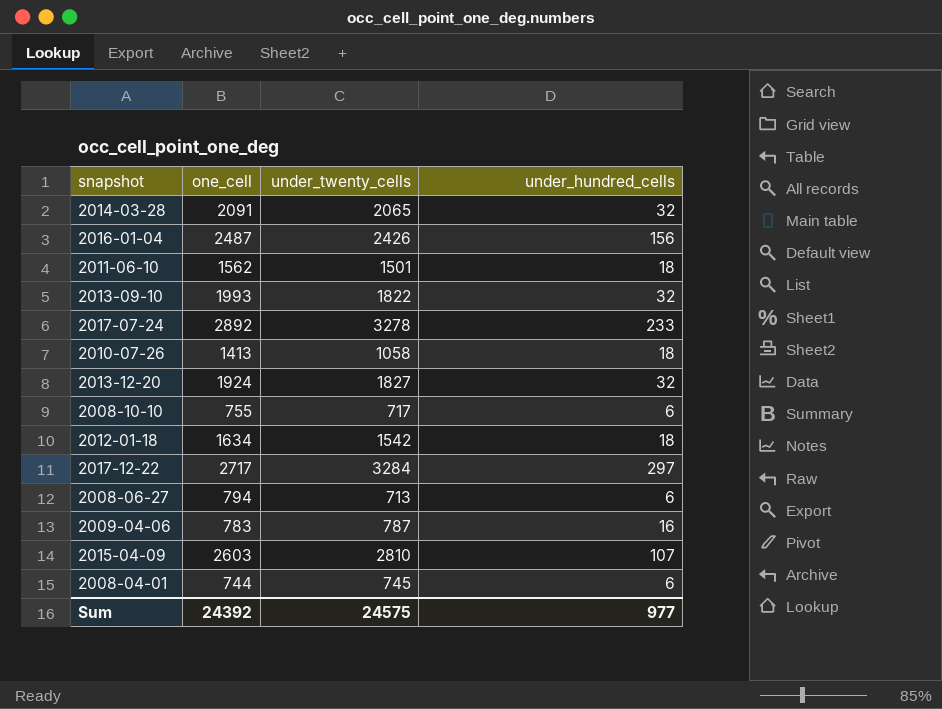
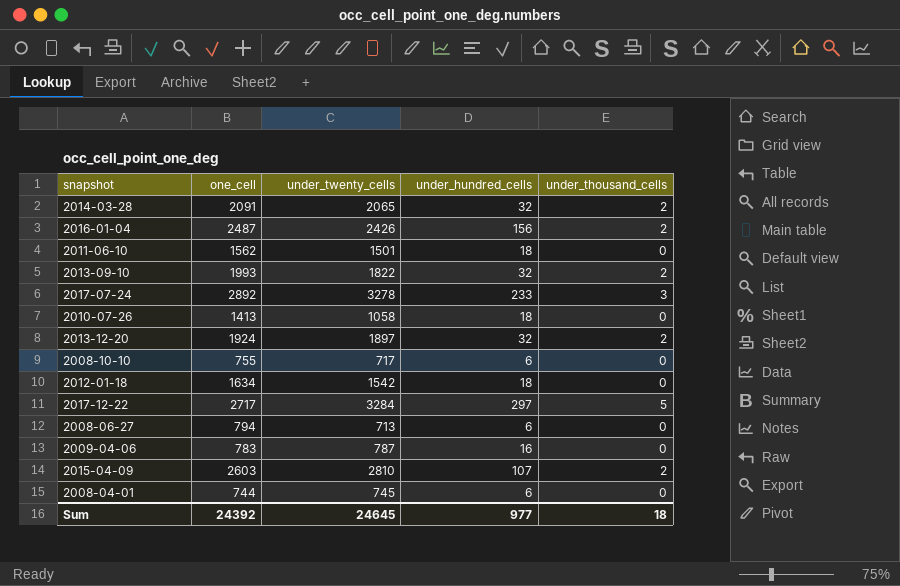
column under_thousand_cells | position: none -> 5
2013-12-20 | under_twenty_cells: 1827 -> 1897
Sum | under_twenty_cells: 24575 -> 24645

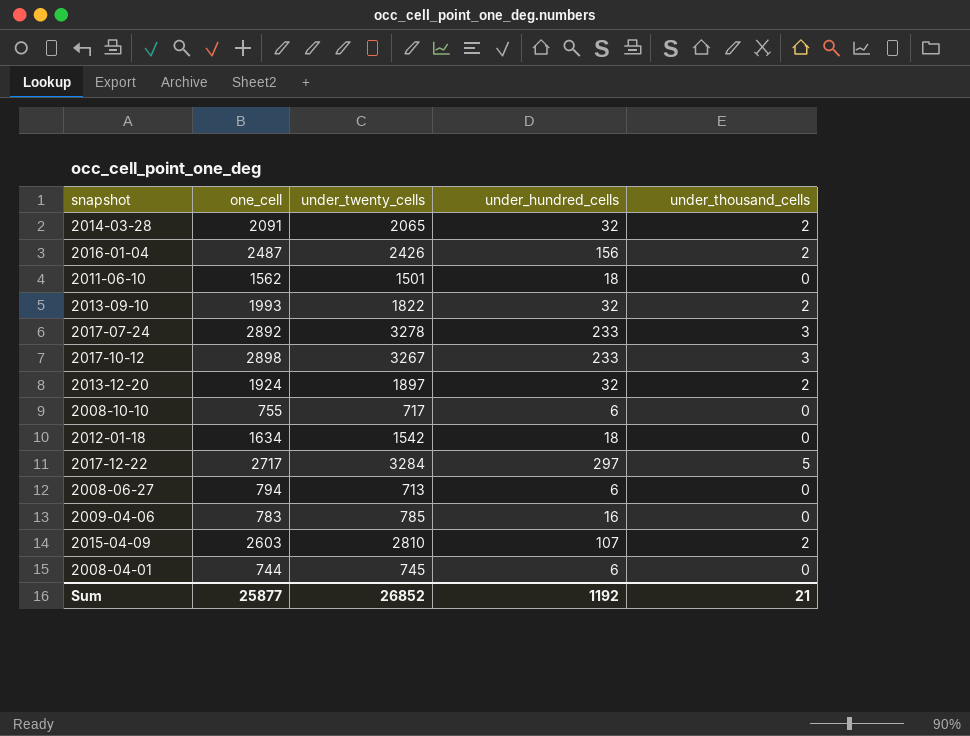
row 2010-07-26: 1413 | 1058 | 18 | 0 -> none
row 2017-10-12: none -> 2898 | 3267 | 233 | 3
2009-04-06 | under_twenty_cells: 787 -> 785
Sum | one_cell: 24392 -> 25877
Sum | under_twenty_cells: 24645 -> 26852
Sum | under_hundred_cells: 977 -> 1192
Sum | under_thousand_cells: 18 -> 21

